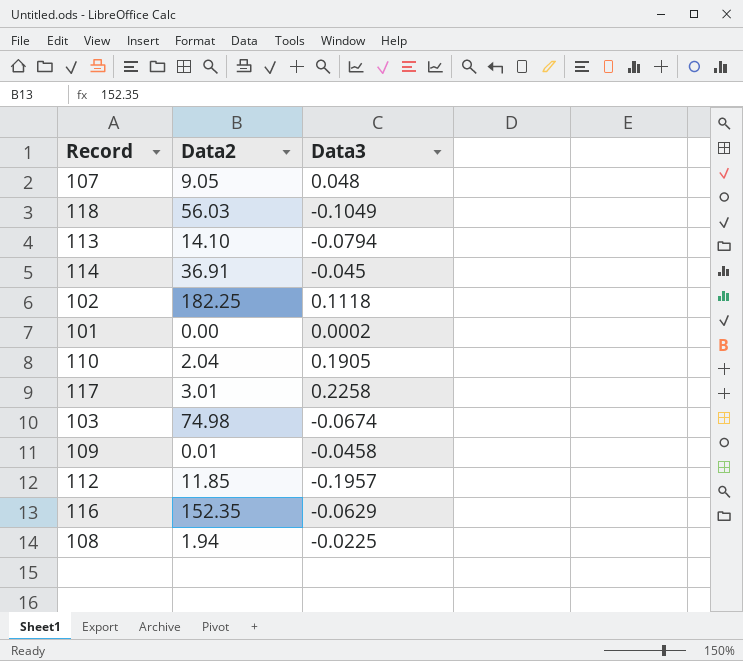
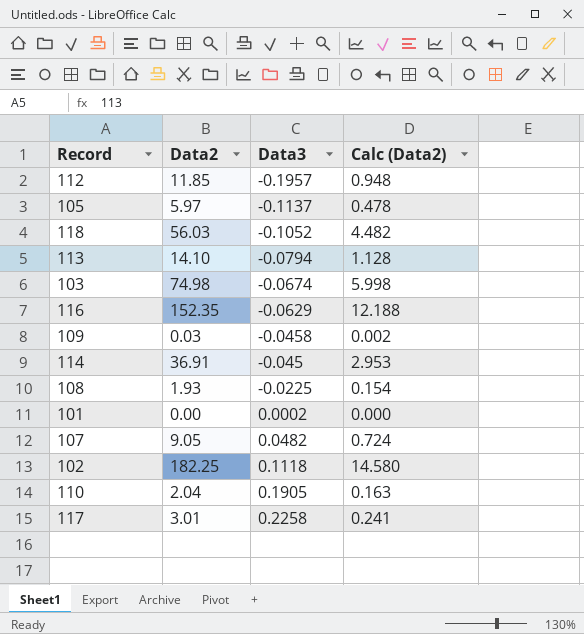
row order: none -> Data3 ascending
column Calc (Data2) | formula: none -> [Data2] * 0.08
row 105: none -> 5.97 | -0.1137 | 0.478
118 | Data3: -0.1049 -> -0.1052
109 | Data2: 0.01 -> 0.03
108 | Data2: 1.94 -> 1.93
107 | Data3: 0.048 -> 0.0482

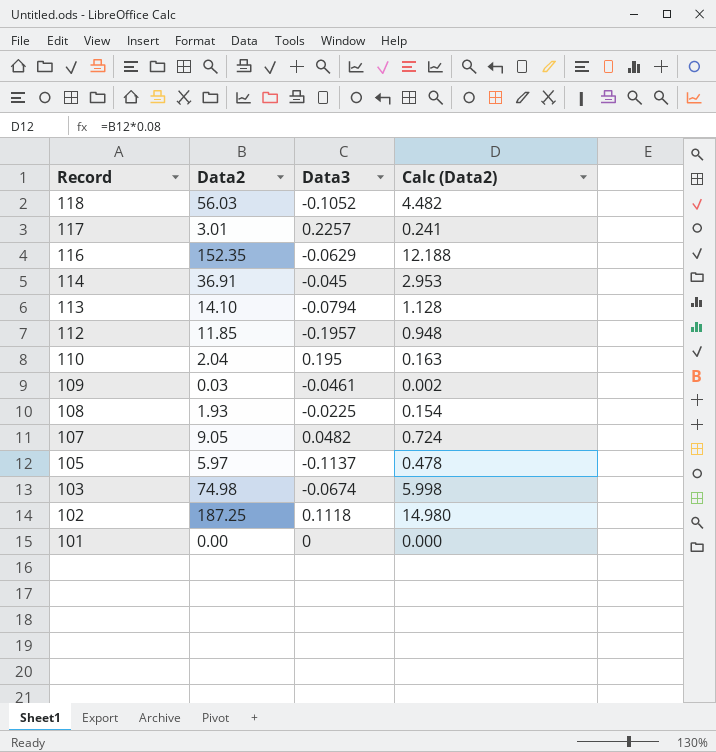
row order: Data3 ascending -> Record descending
117 | Data3: 0.2258 -> 0.2257
110 | Data3: 0.1905 -> 0.195
109 | Data3: -0.0458 -> -0.0461
102 | Data2: 182.25 -> 187.25
102 | Calc (Data2): 14.580 -> 14.980
101 | Data3: 0.0002 -> 0

